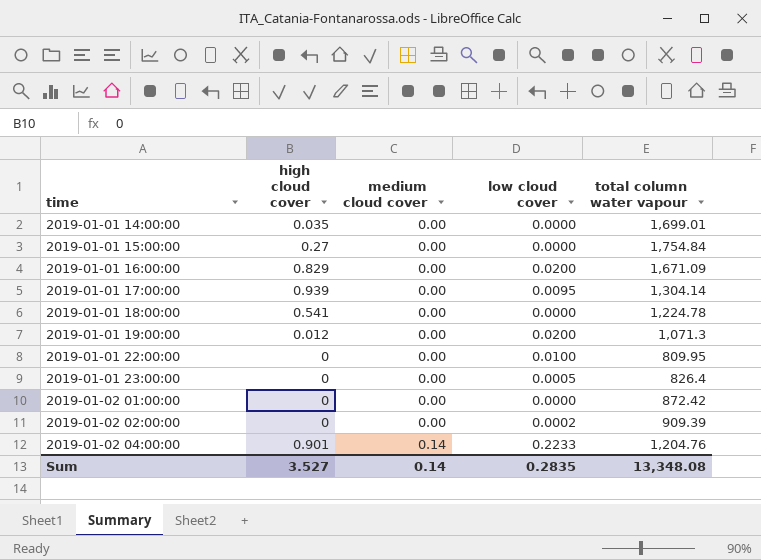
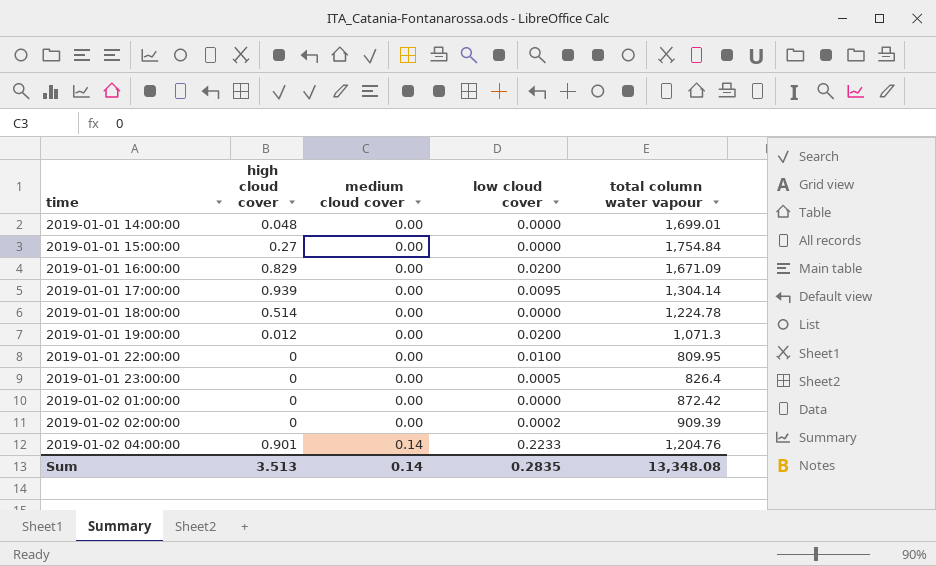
2019-01-01 14:00:00 | high cloud cover: 0.035 -> 0.048
2019-01-01 18:00:00 | high cloud cover: 0.541 -> 0.514
Sum | high cloud cover: 3.527 -> 3.513

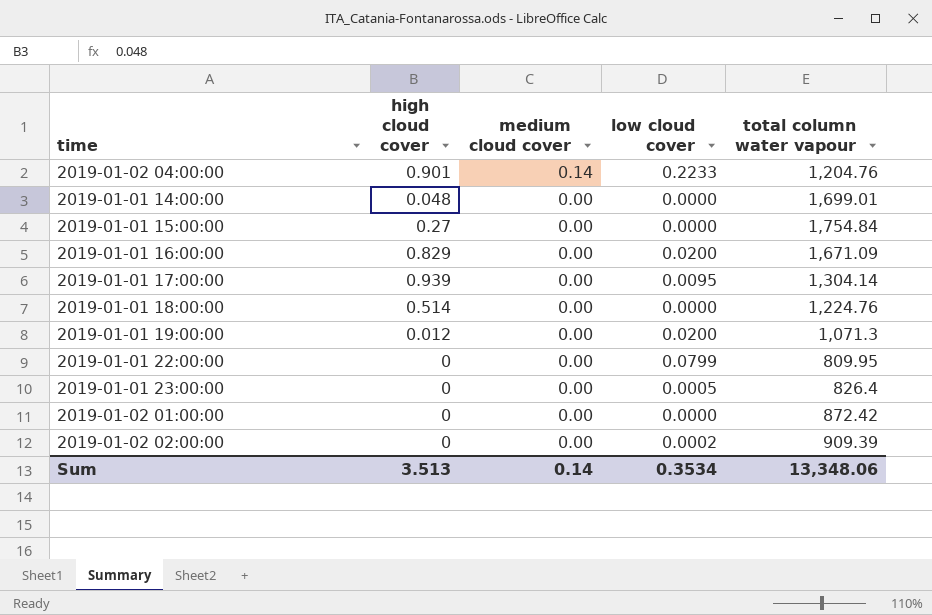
row order: time ascending -> medium cloud cover descending
2019-01-01 18:00:00 | total column water vapour: 1,224.78 -> 1,224.76
2019-01-01 22:00:00 | low cloud cover: 0.0100 -> 0.0799
Sum | low cloud cover: 0.2835 -> 0.3534
Sum | total column water vapour: 13,348.08 -> 13,348.06

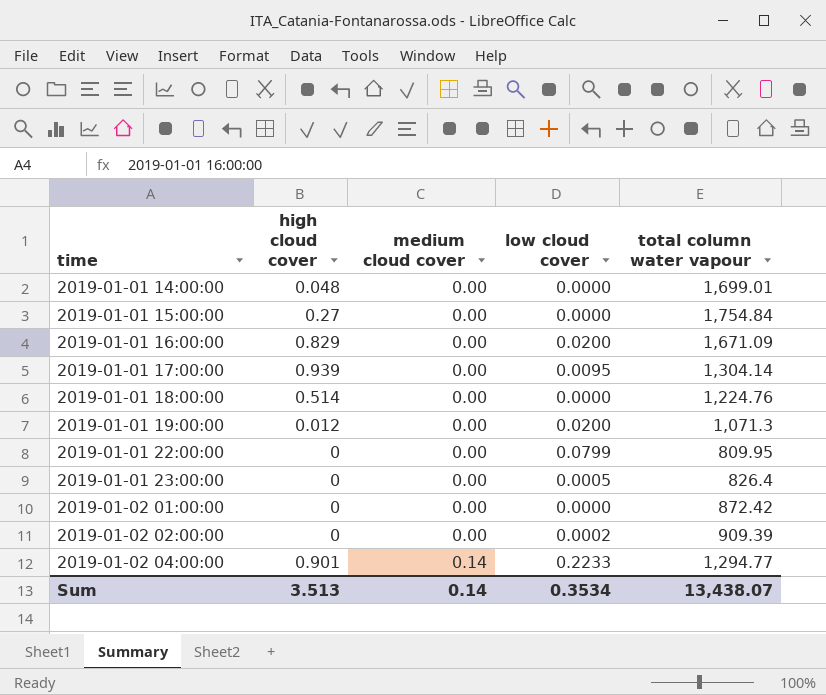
row order: medium cloud cover descending -> time ascending
2019-01-02 04:00:00 | total column water vapour: 1,204.76 -> 1,294.77
Sum | total column water vapour: 13,348.06 -> 13,438.07

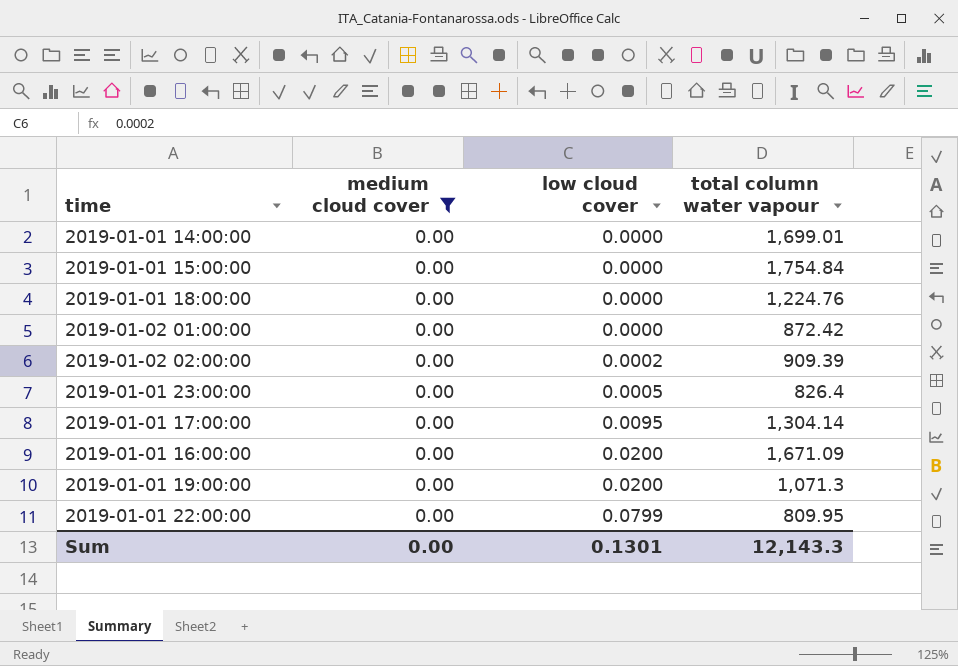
filter: none -> medium cloud cover = 0.00
row order: time ascending -> low cloud cover ascending
column high cloud cover | position: 2 -> none
Sum | medium cloud cover: 0.14 -> 0.00
Sum | low cloud cover: 0.3534 -> 0.1301
Sum | total column water vapour: 13,438.07 -> 12,143.3

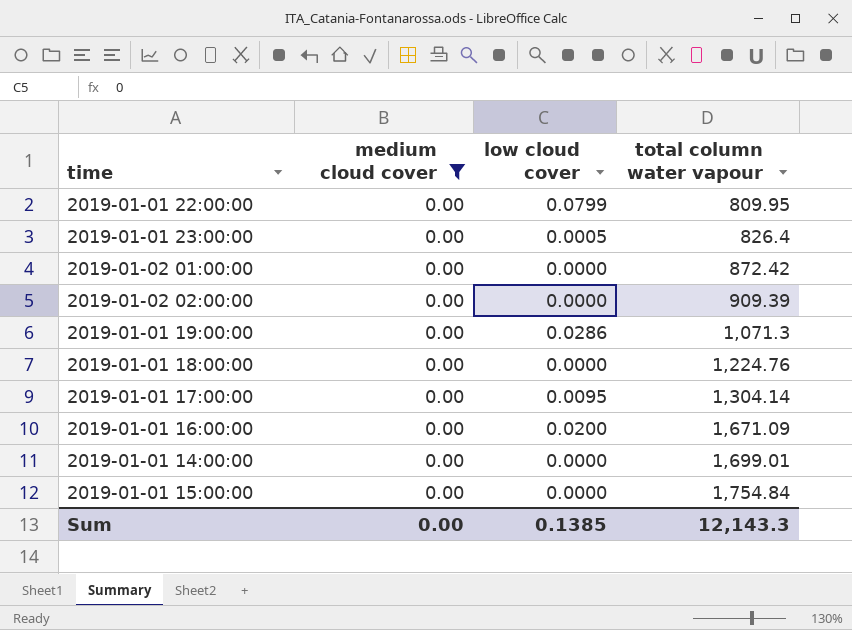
row order: low cloud cover ascending -> total column water vapour ascending
2019-01-02 02:00:00 | low cloud cover: 0.0002 -> 0.0000
2019-01-01 19:00:00 | low cloud cover: 0.0200 -> 0.0286
Sum | low cloud cover: 0.1301 -> 0.1385

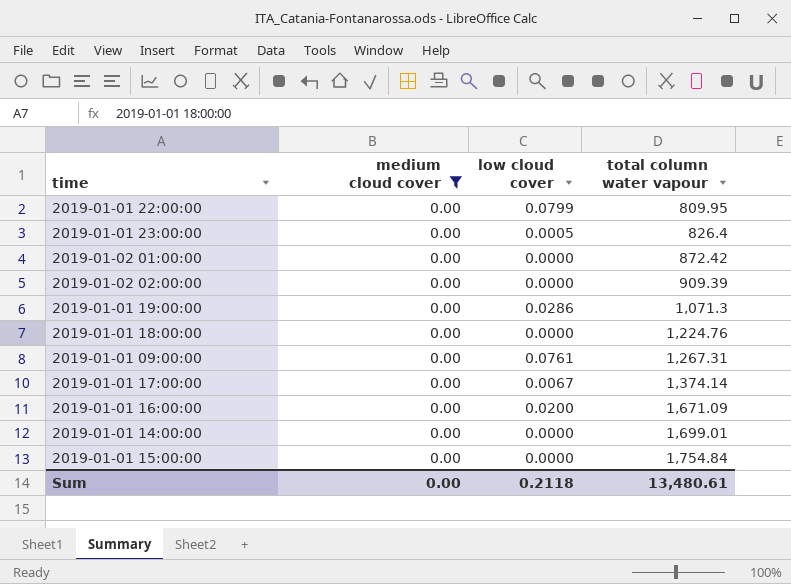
row 2019-01-01 09:00:00: none -> 0.00 | 0.0761 | 1,267.31
2019-01-01 17:00:00 | low cloud cover: 0.0095 -> 0.0067
2019-01-01 17:00:00 | total column water vapour: 1,304.14 -> 1,374.14
Sum | low cloud cover: 0.1385 -> 0.2118
Sum | total column water vapour: 12,143.3 -> 13,480.61

